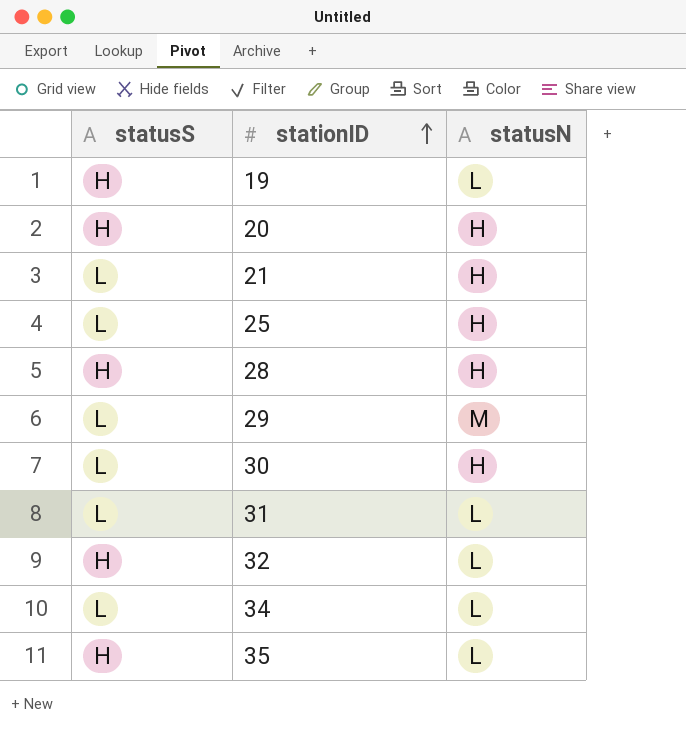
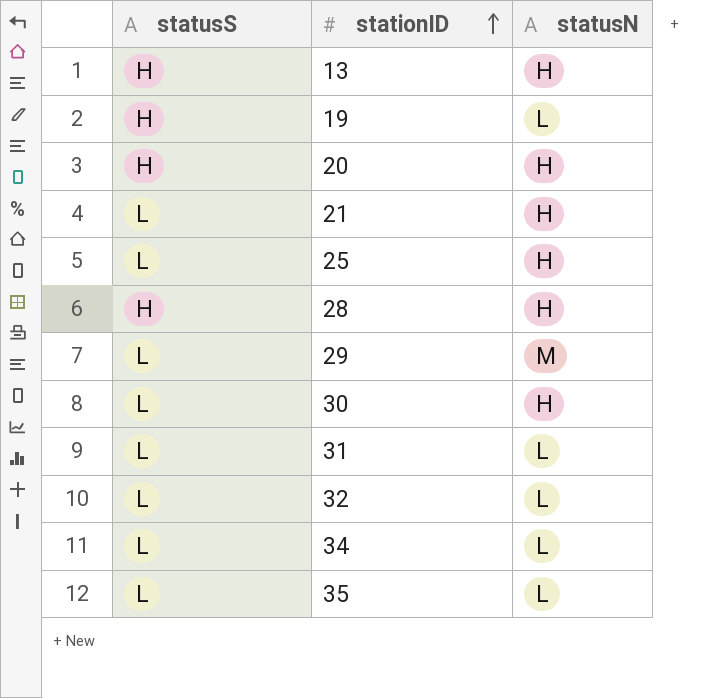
row 13: none -> H | H
32 | statusS: H -> L
35 | statusS: H -> L

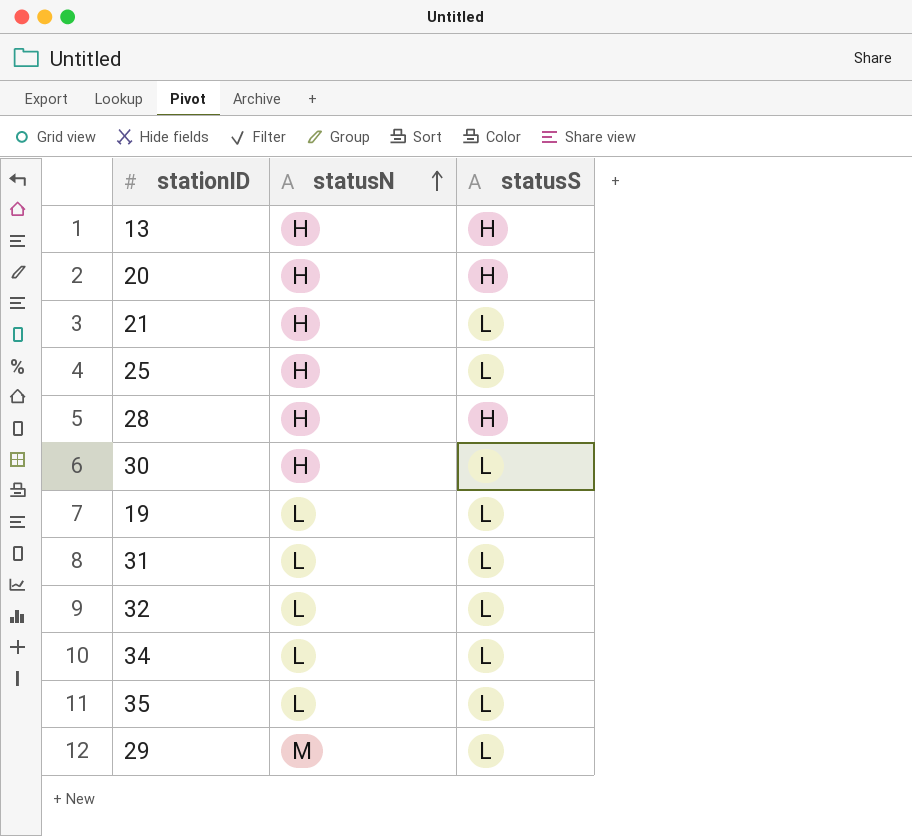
row order: stationID ascending -> statusN ascending
column statusS | position: 1 -> 3
19 | statusS: H -> L

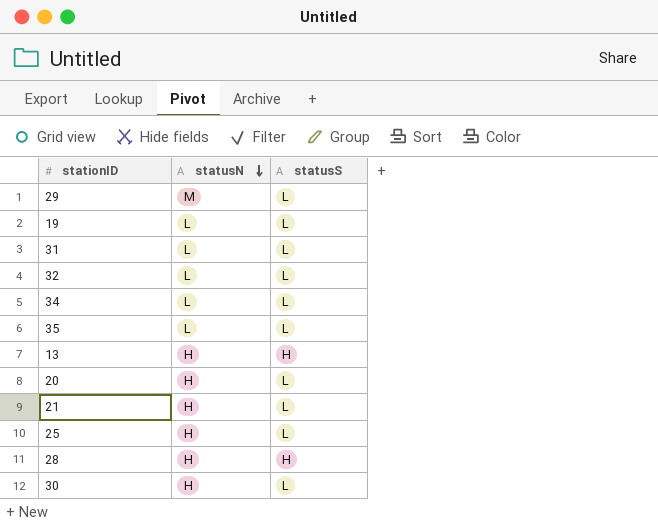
row order: statusN ascending -> statusN descending
20 | statusS: H -> L

